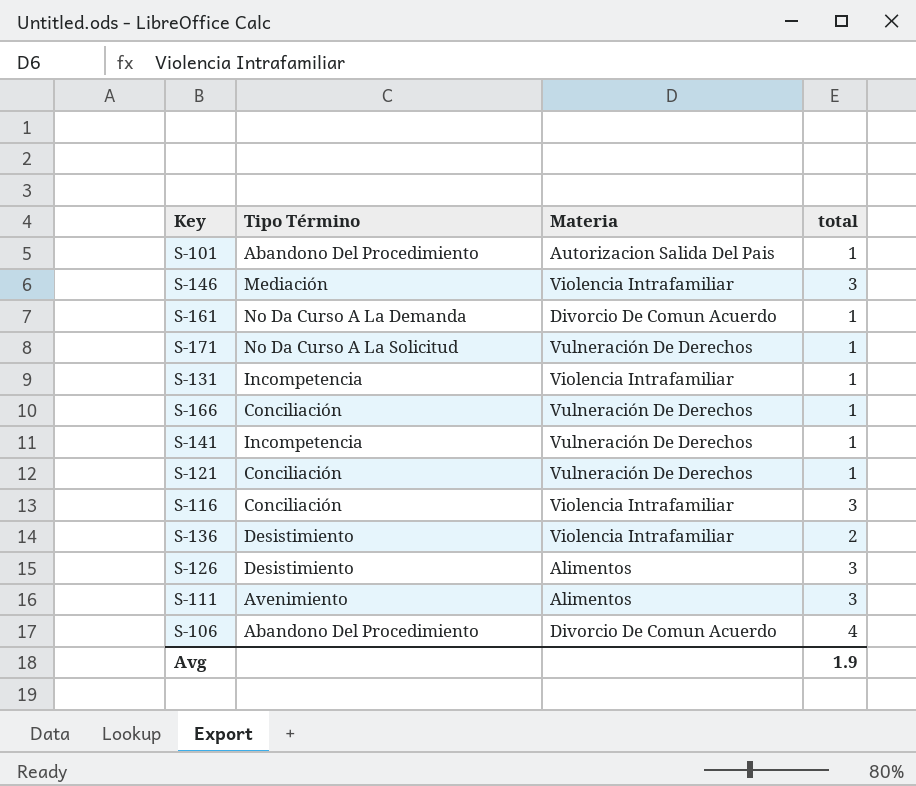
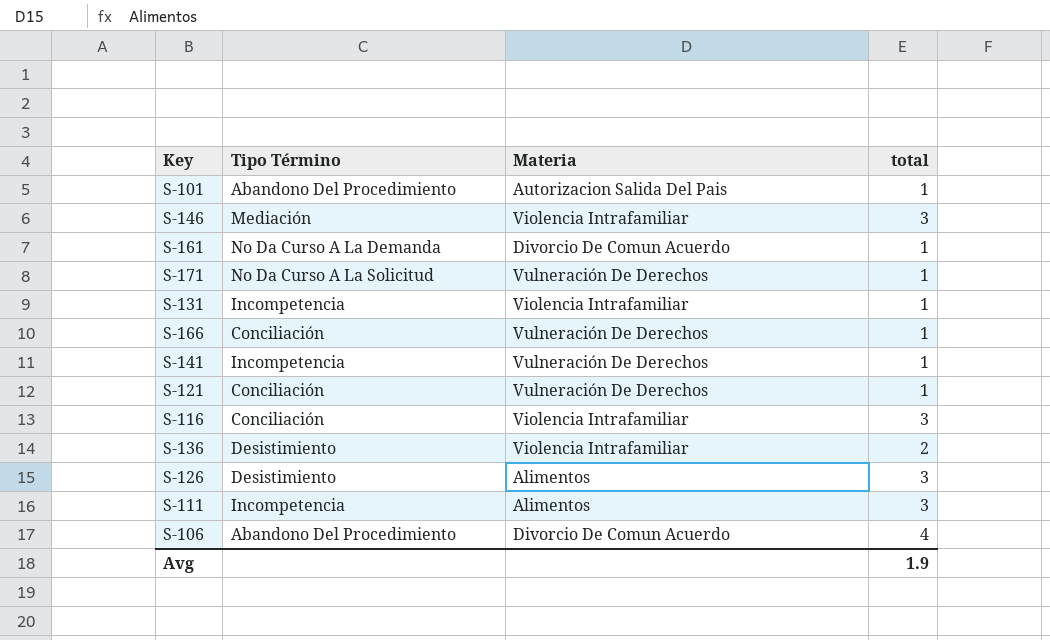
S-111 | Tipo Término: Avenimiento -> Incompetencia

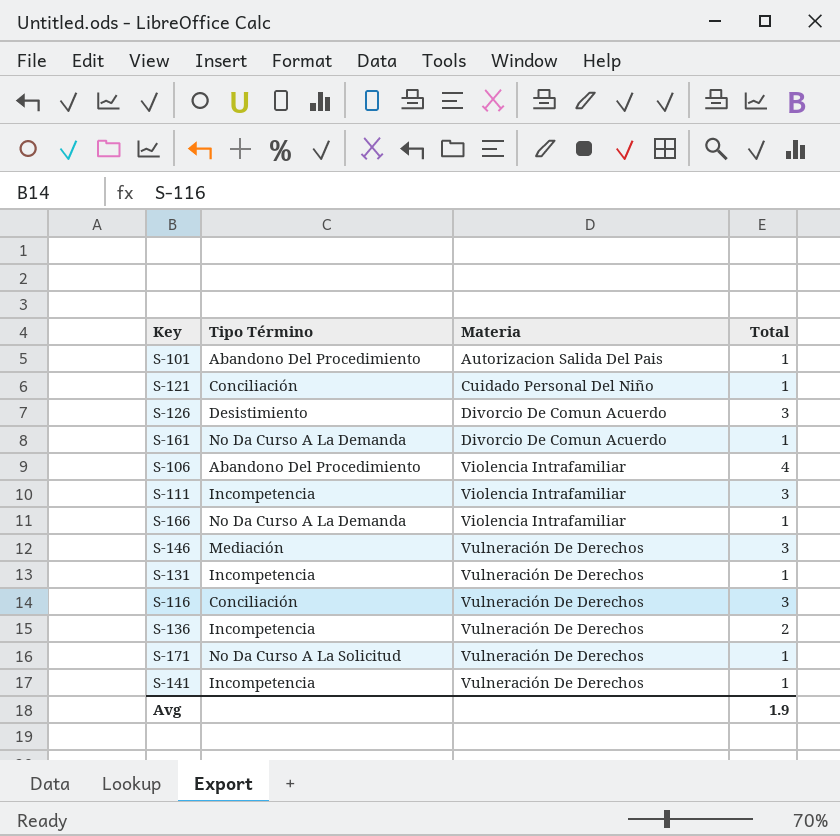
row order: none -> Materia ascending
column name: total -> Total
S-121 | Materia: Vulneración De Derechos -> Cuidado Personal Del Niño
S-126 | Materia: Alimentos -> Divorcio De Comun Acuerdo
S-106 | Materia: Divorcio De Comun Acuerdo -> Violencia Intrafamiliar
S-111 | Materia: Alimentos -> Violencia Intrafamiliar
S-166 | Tipo Término: Conciliación -> No Da Curso A La Demanda
S-166 | Materia: Vulneración De Derechos -> Violencia Intrafamiliar
S-146 | Materia: Violencia Intrafamiliar -> Vulneración De Derechos
S-131 | Materia: Violencia Intrafamiliar -> Vulneración De Derechos
S-116 | Materia: Violencia Intrafamiliar -> Vulneración De Derechos
S-136 | Tipo Término: Desistimiento -> Incompetencia
S-136 | Materia: Violencia Intrafamiliar -> Vulneración De Derechos

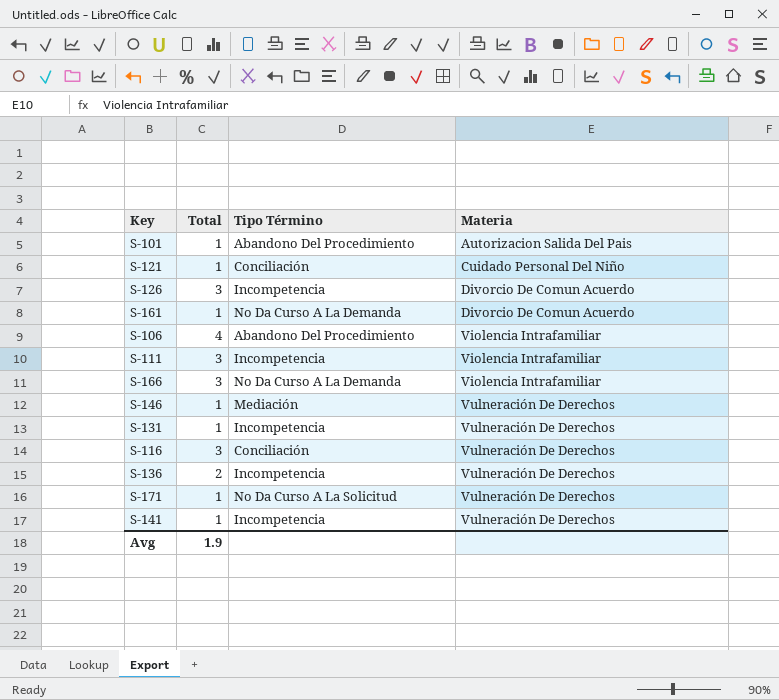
column Total | position: 4 -> 2
S-126 | Tipo Término: Desistimiento -> Incompetencia
S-166 | Total: 1 -> 3
S-146 | Total: 3 -> 1

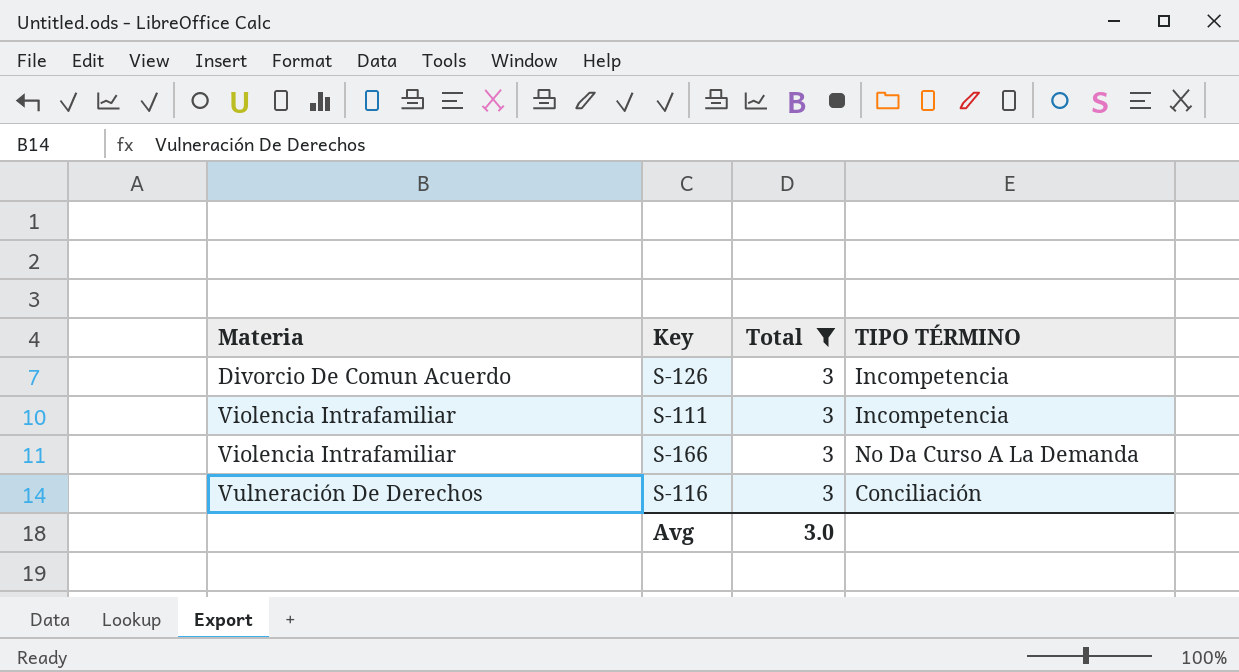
filter: none -> Total = 3
column Materia | position: 4 -> 1
column name: Tipo Término -> TIPO TÉRMINO
Avg | Total: 1.9 -> 3.0

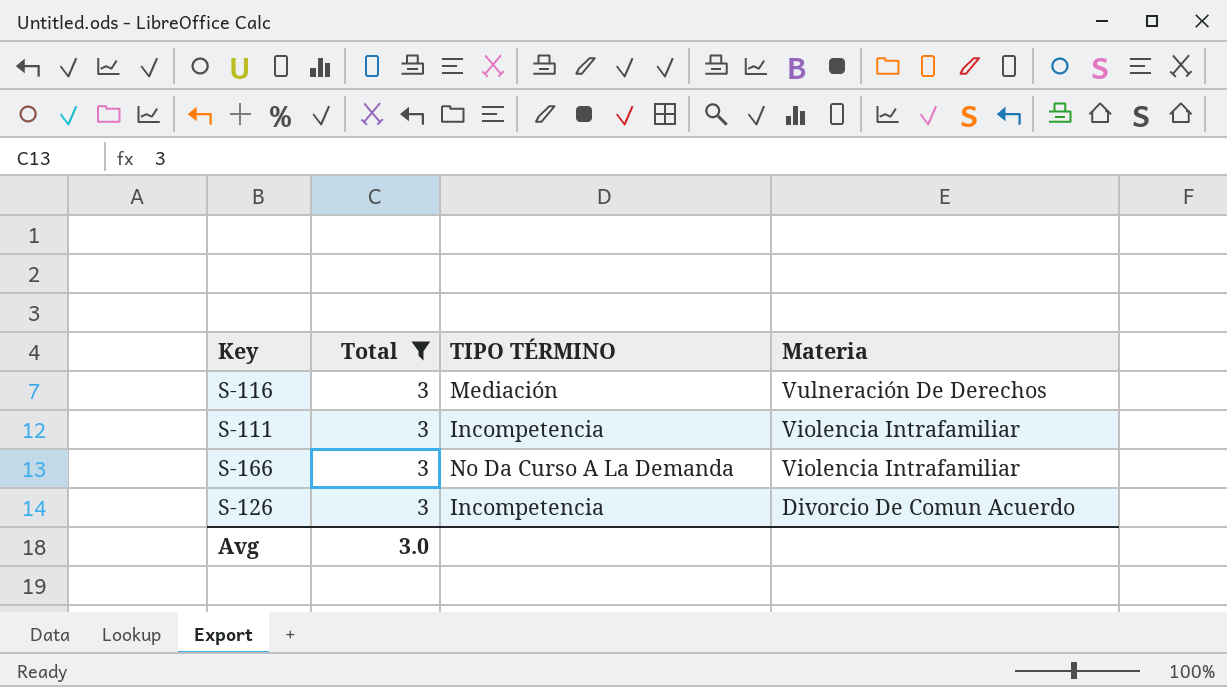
row order: Materia ascending -> Materia descending
column Materia | position: 1 -> 4
S-116 | TIPO TÉRMINO: Conciliación -> Mediación

